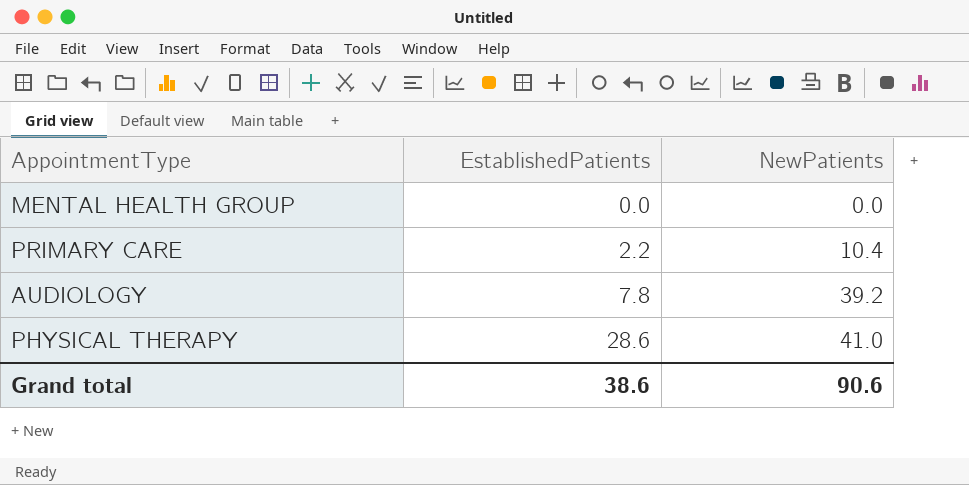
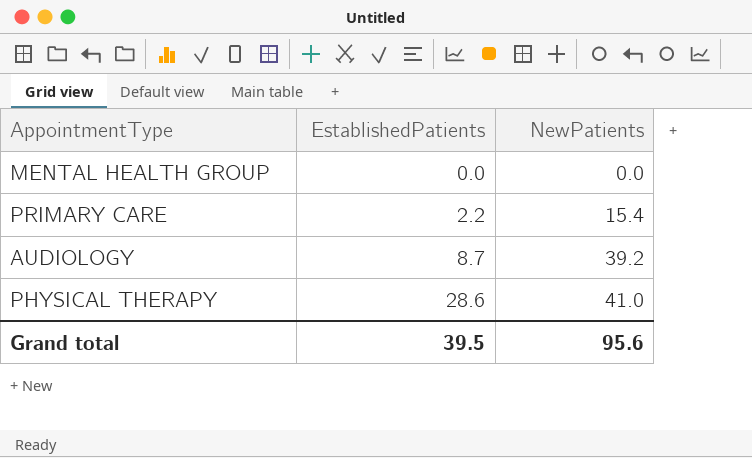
PRIMARY CARE | NewPatients: 10.4 -> 15.4
AUDIOLOGY | EstablishedPatients: 7.8 -> 8.7
Grand total | EstablishedPatients: 38.6 -> 39.5
Grand total | NewPatients: 90.6 -> 95.6

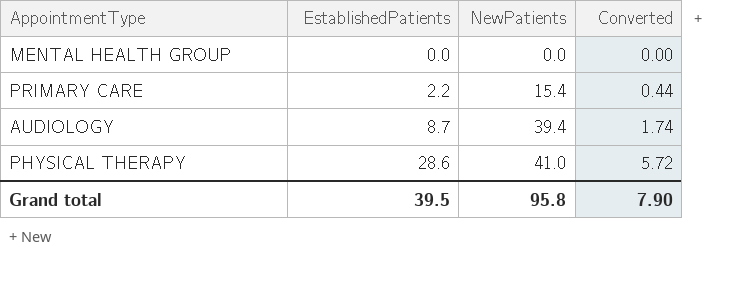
column Converted | formula: none -> [EstablishedPatients] * 0.2
AUDIOLOGY | NewPatients: 39.2 -> 39.4
Grand total | NewPatients: 95.6 -> 95.8

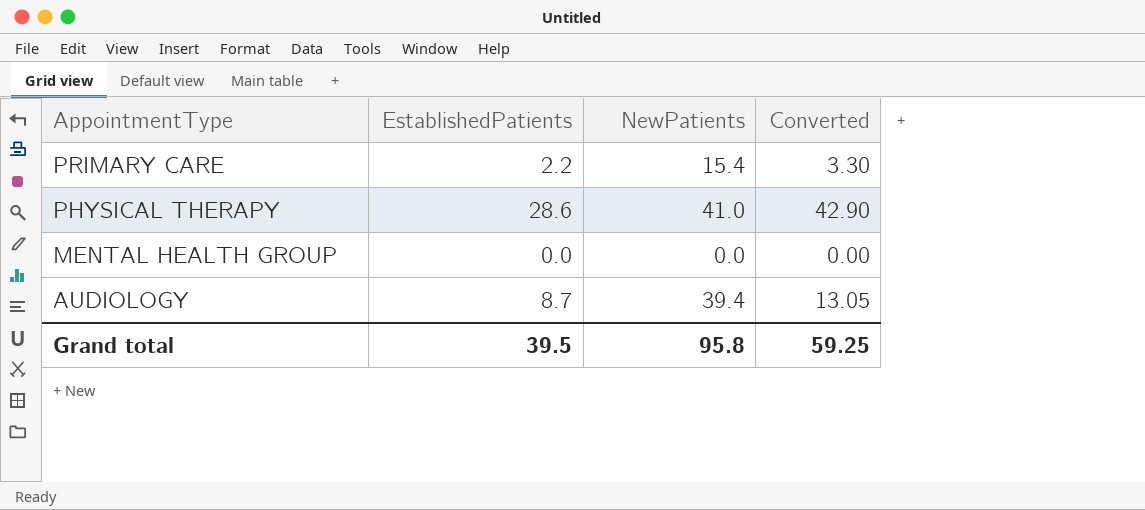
row order: EstablishedPatients ascending -> AppointmentType descending
column Converted | formula: [EstablishedPatients] * 0.2 -> [EstablishedPatients] * 1.5
Grand total | Converted: 7.90 -> 59.25

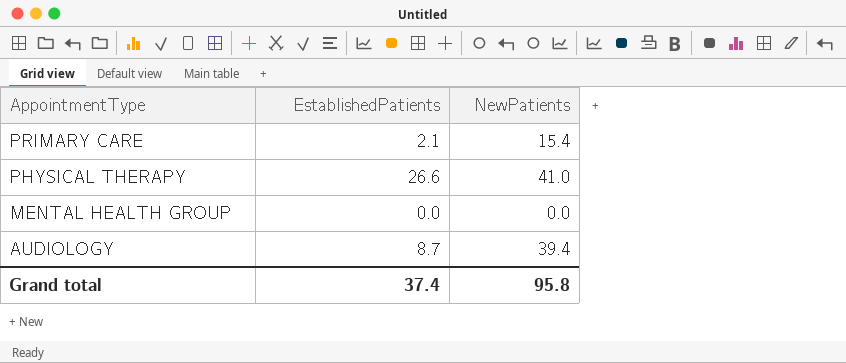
column Converted | formula: [EstablishedPatients] * 1.5 -> none
PRIMARY CARE | EstablishedPatients: 2.2 -> 2.1
PHYSICAL THERAPY | EstablishedPatients: 28.6 -> 26.6
Grand total | EstablishedPatients: 39.5 -> 37.4

